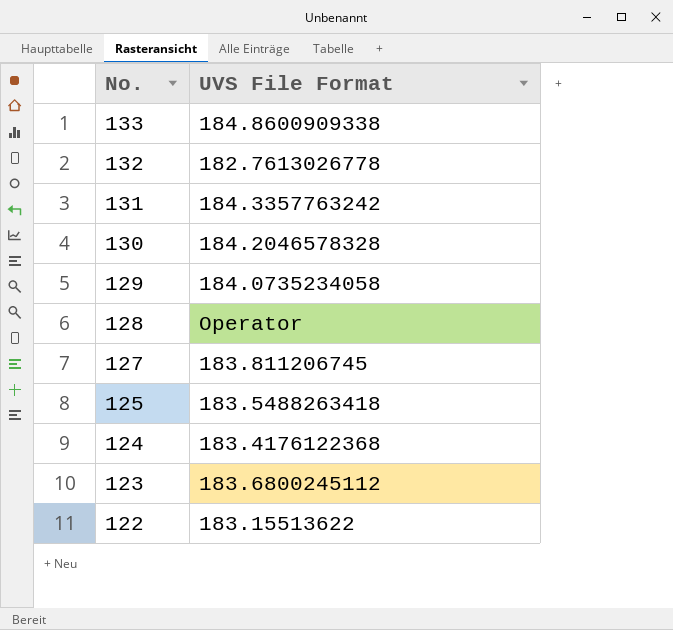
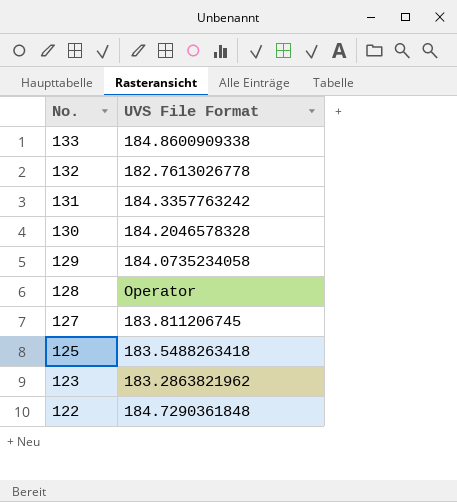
row 124: 183.4176122368 -> none
123 | UVS File Format: 183.6800245112 -> 183.2863821962
122 | UVS File Format: 183.15513622 -> 184.7290361848

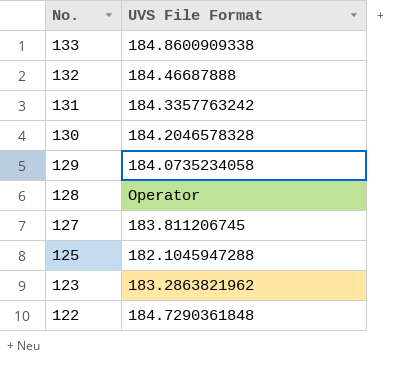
132 | UVS File Format: 182.7613026778 -> 184.46687888
125 | UVS File Format: 183.5488263418 -> 182.1045947288

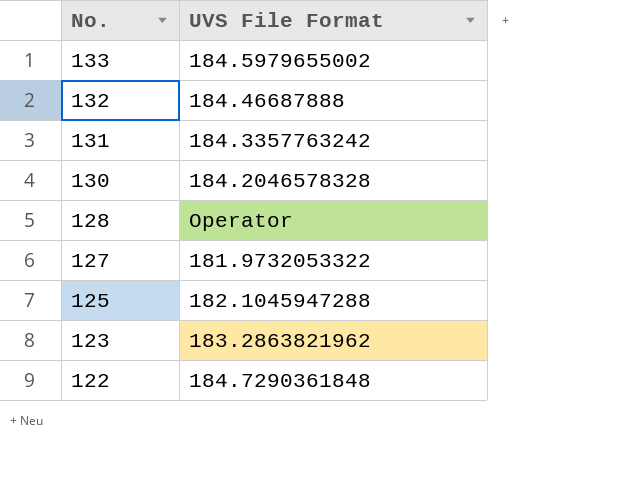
row 129: 184.0735234058 -> none
133 | UVS File Format: 184.8600909338 -> 184.5979655002
127 | UVS File Format: 183.811206745 -> 181.9732053322

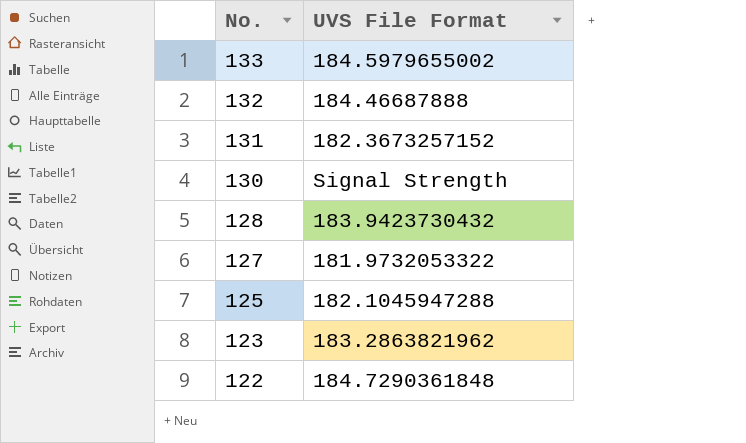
131 | UVS File Format: 184.3357763242 -> 182.3673257152
130 | UVS File Format: 184.2046578328 -> Signal Strength
128 | UVS File Format: Operator -> 183.9423730432

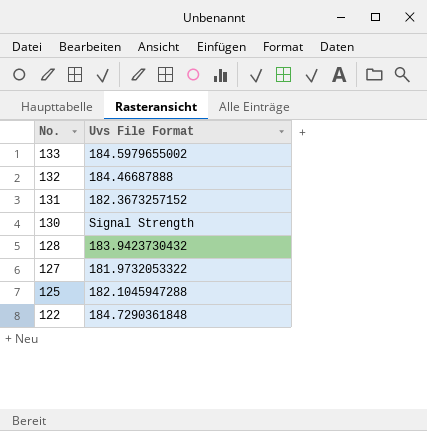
column name: UVS File Format -> Uvs File Format
row 123: 183.2863821962 -> none

